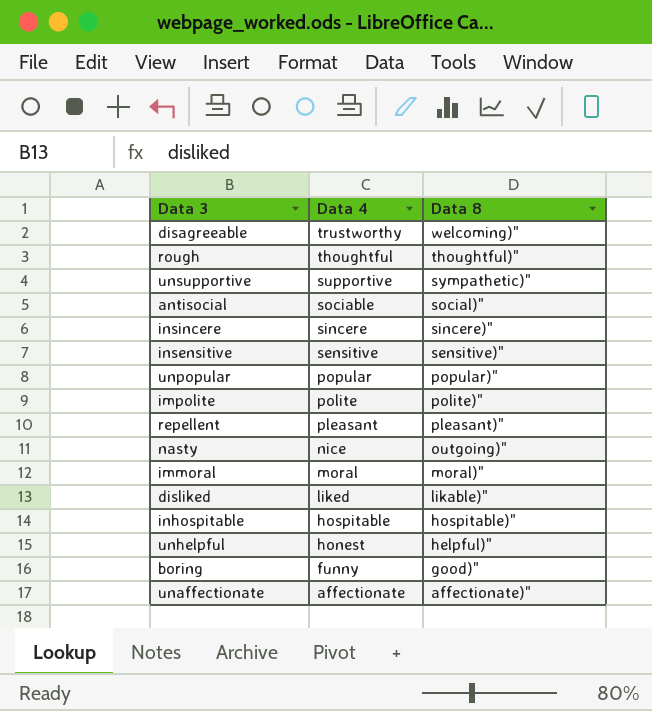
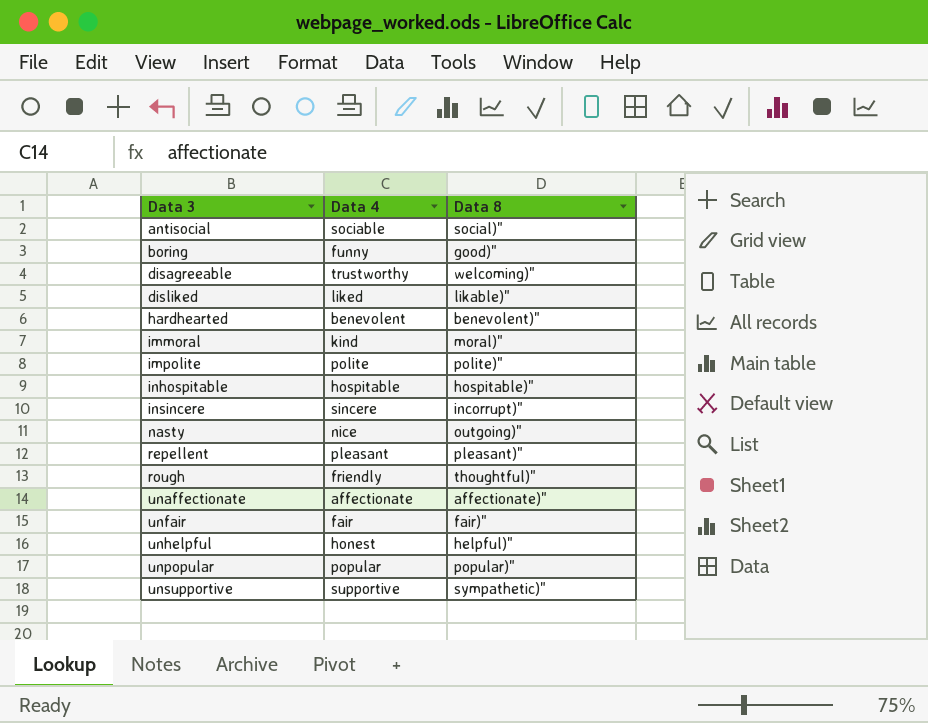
row order: Data 4 descending -> Data 3 ascending
row insensitive: sensitive | sensitive)" -> none
row hardhearted: none -> benevolent | benevolent)"
immoral | Data 4: moral -> kind
insincere | Data 8: sincere)" -> incorrupt)"
rough | Data 4: thoughtful -> friendly
row unfair: none -> fair | fair)"

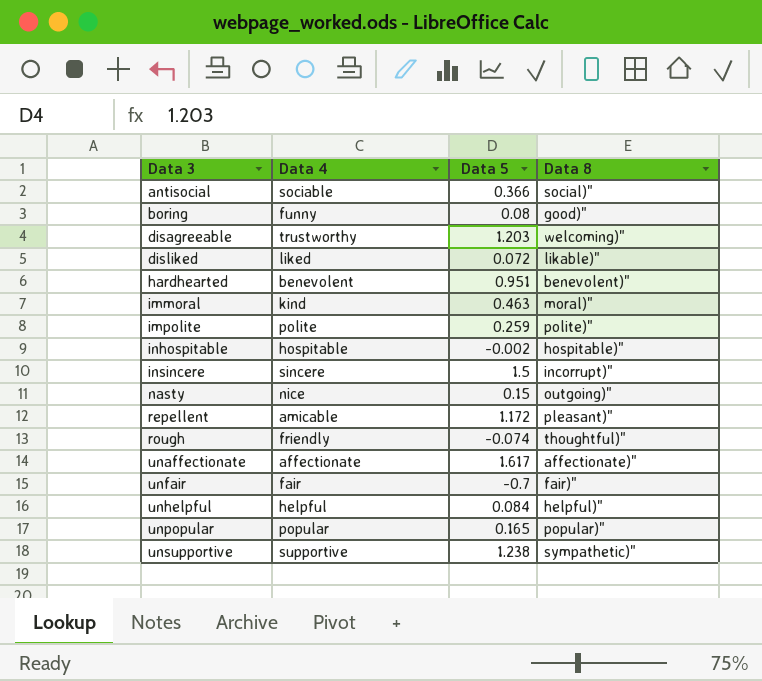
column Data 5 | position: none -> 3
repellent | Data 4: pleasant -> amicable
unhelpful | Data 4: honest -> helpful

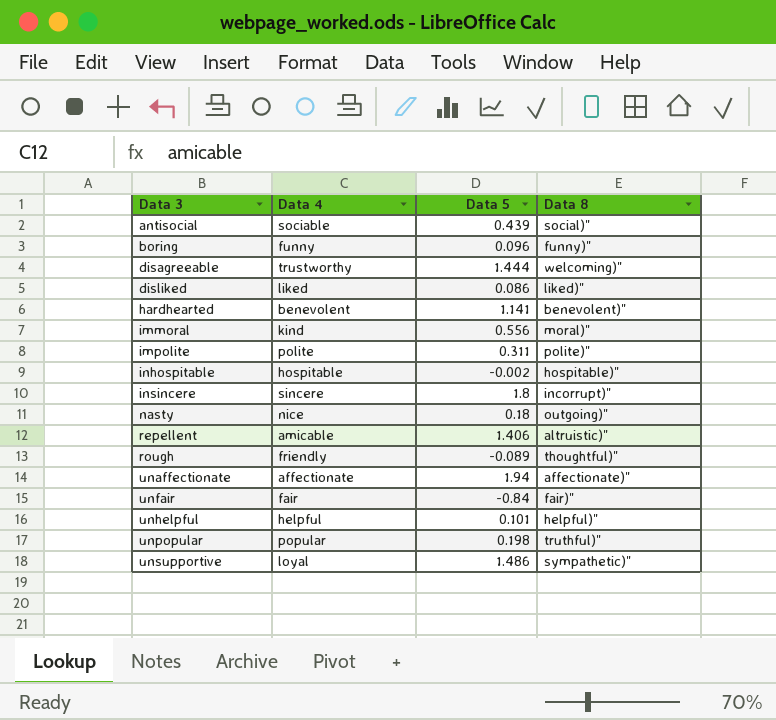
antisocial | Data 5: 0.366 -> 0.439
boring | Data 5: 0.08 -> 0.096
boring | Data 8: good)" -> funny)"
disagreeable | Data 5: 1.203 -> 1.444
disliked | Data 5: 0.072 -> 0.086
disliked | Data 8: likable)" -> liked)"
hardhearted | Data 5: 0.951 -> 1.141
immoral | Data 5: 0.463 -> 0.556
impolite | Data 5: 0.259 -> 0.311
insincere | Data 5: 1.5 -> 1.8
nasty | Data 5: 0.15 -> 0.18
repellent | Data 5: 1.172 -> 1.406
repellent | Data 8: pleasant)" -> altruistic)"
rough | Data 5: -0.074 -> -0.089
unaffectionate | Data 5: 1.617 -> 1.94
unfair | Data 5: -0.7 -> -0.84
unhelpful | Data 5: 0.084 -> 0.101
unpopular | Data 5: 0.165 -> 0.198
unpopular | Data 8: popular)" -> truthful)"
unsupportive | Data 4: supportive -> loyal
unsupportive | Data 5: 1.238 -> 1.486

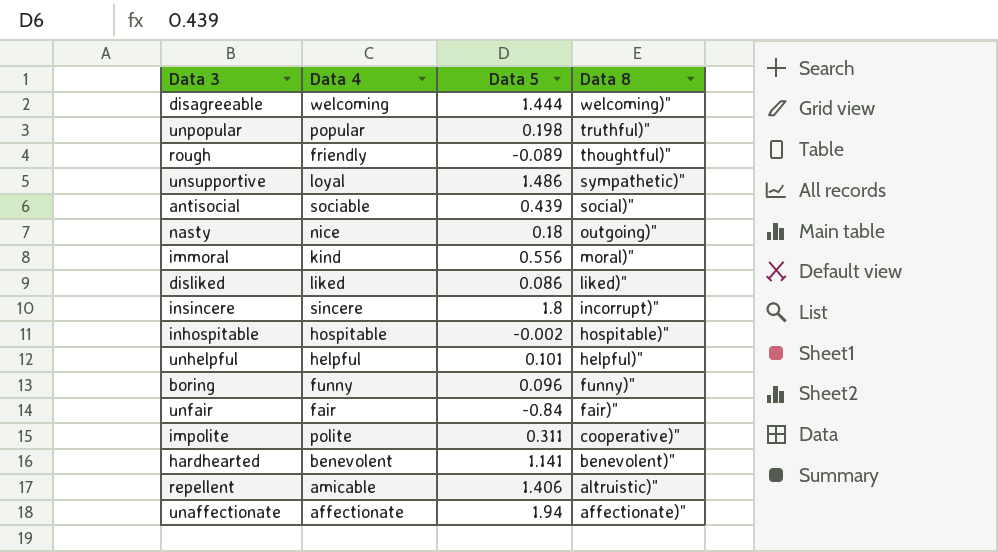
row order: Data 3 ascending -> Data 8 descending
disagreeable | Data 4: trustworthy -> welcoming
impolite | Data 8: polite)" -> cooperative)"

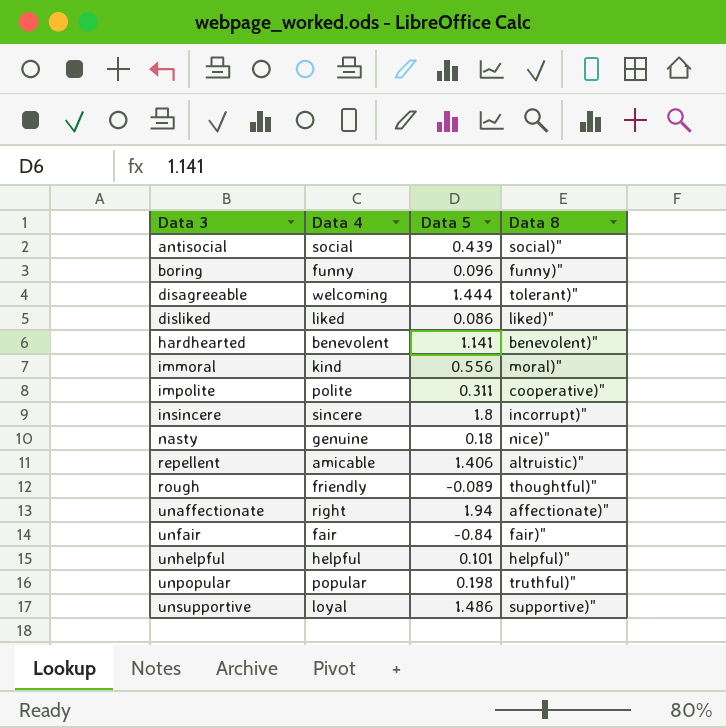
row order: Data 8 descending -> Data 3 ascending
row inhospitable: hospitable | -0.002 | hospitable)" -> none
antisocial | Data 4: sociable -> social
disagreeable | Data 8: welcoming)" -> tolerant)"
nasty | Data 4: nice -> genuine
nasty | Data 8: outgoing)" -> nice)"
unaffectionate | Data 4: affectionate -> right
unsupportive | Data 8: sympathetic)" -> supportive)"

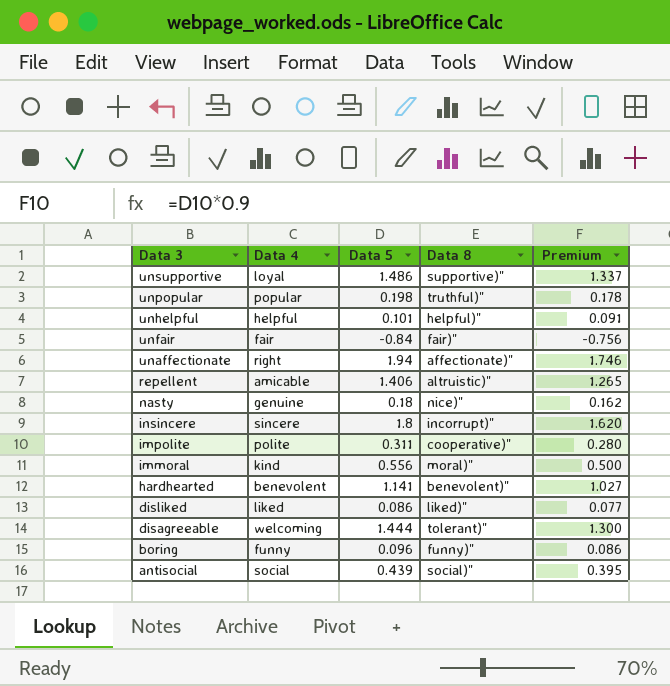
row order: Data 3 ascending -> Data 3 descending
column Premium | formula: none -> [Data 5] * 0.9
row rough: friendly | -0.089 | thoughtful)" -> none

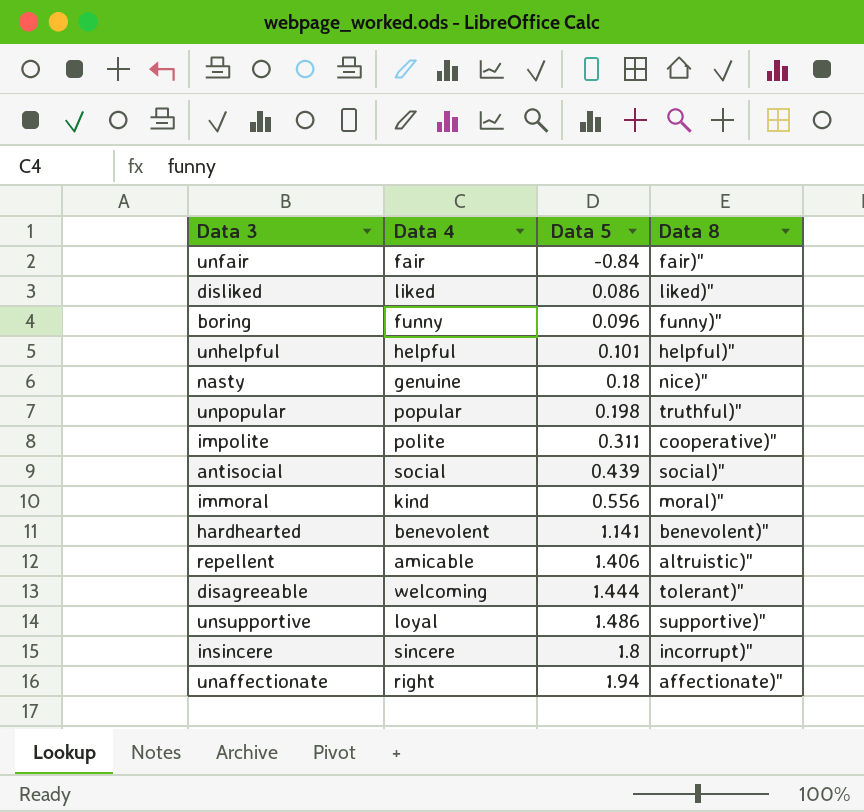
row order: Data 3 descending -> Data 5 ascending
column Premium | formula: [Data 5] * 0.9 -> none

